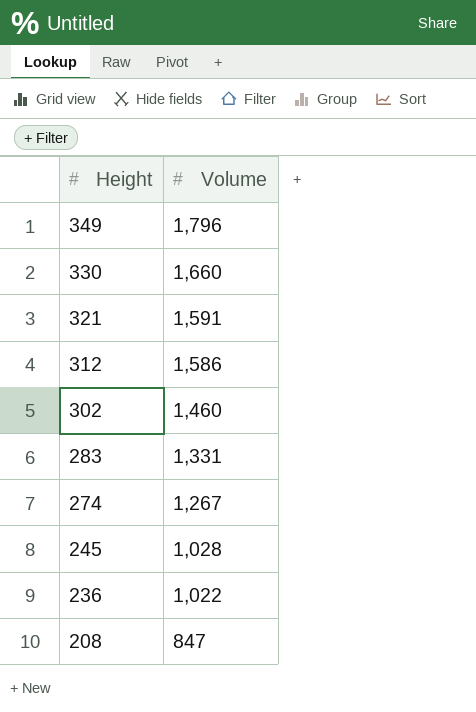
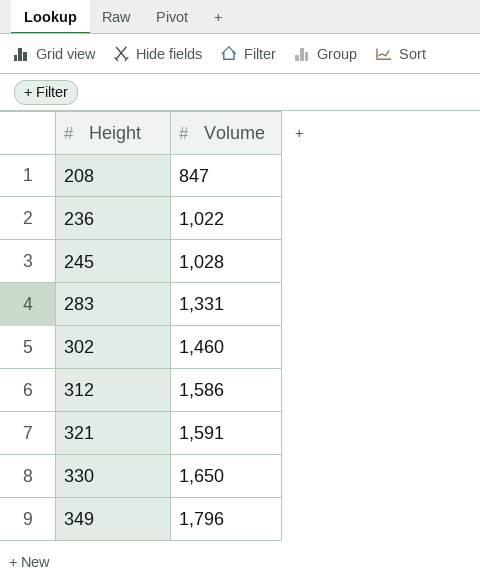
row order: Height descending -> Height ascending
row 274: 1,267 -> none
330 | Volume: 1,660 -> 1,650

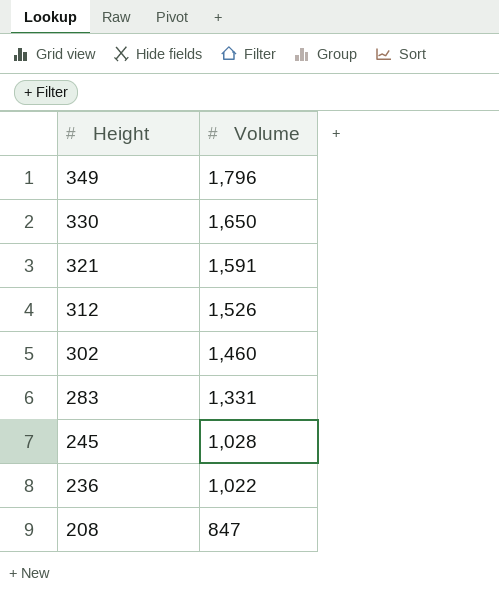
row order: Height ascending -> Height descending
312 | Volume: 1,586 -> 1,526

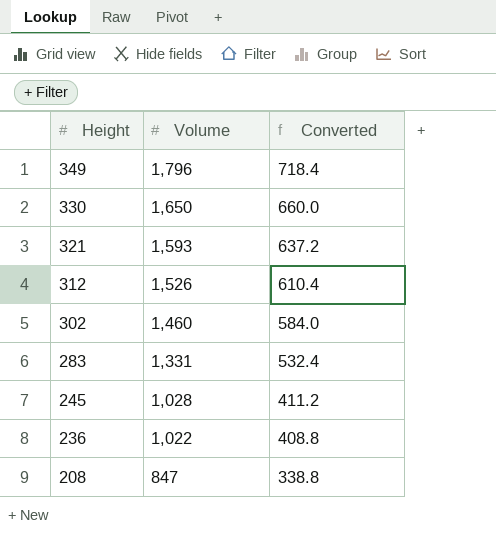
column Converted | formula: none -> [Volume] * 0.4
321 | Volume: 1,591 -> 1,593

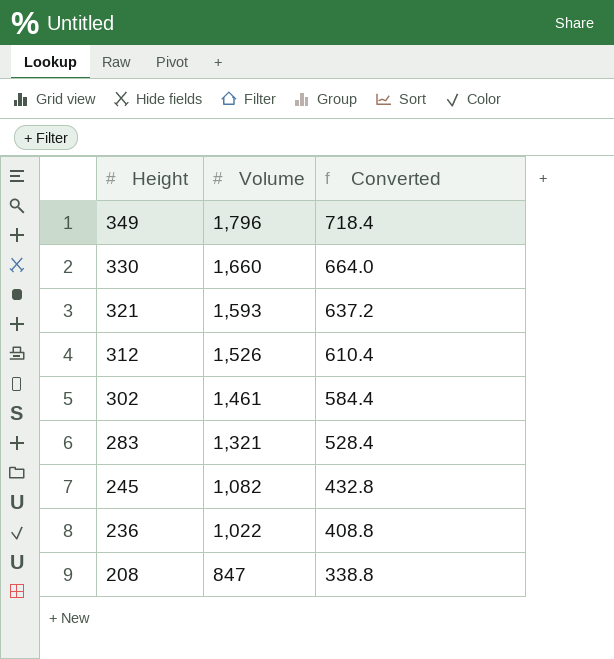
330 | Volume: 1,650 -> 1,660
330 | Converted: 660.0 -> 664.0
302 | Volume: 1,460 -> 1,461
302 | Converted: 584.0 -> 584.4
283 | Volume: 1,331 -> 1,321
283 | Converted: 532.4 -> 528.4
245 | Volume: 1,028 -> 1,082
245 | Converted: 411.2 -> 432.8

